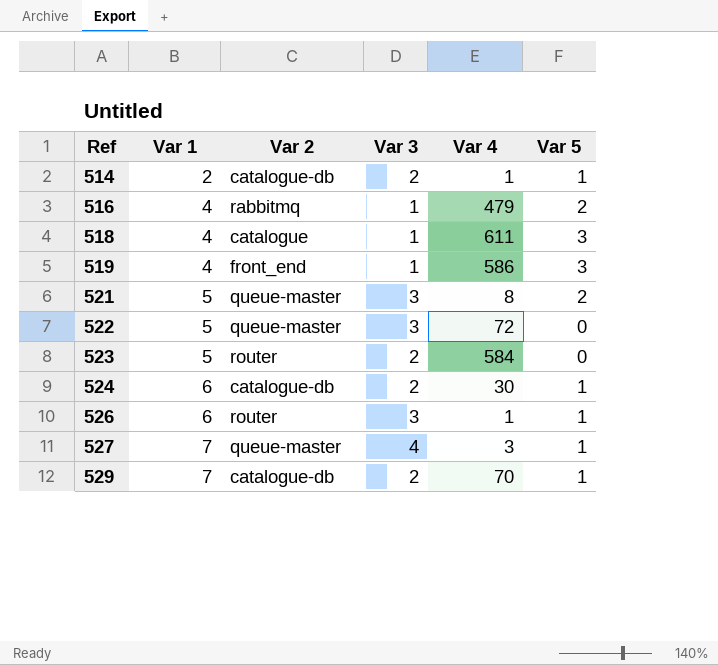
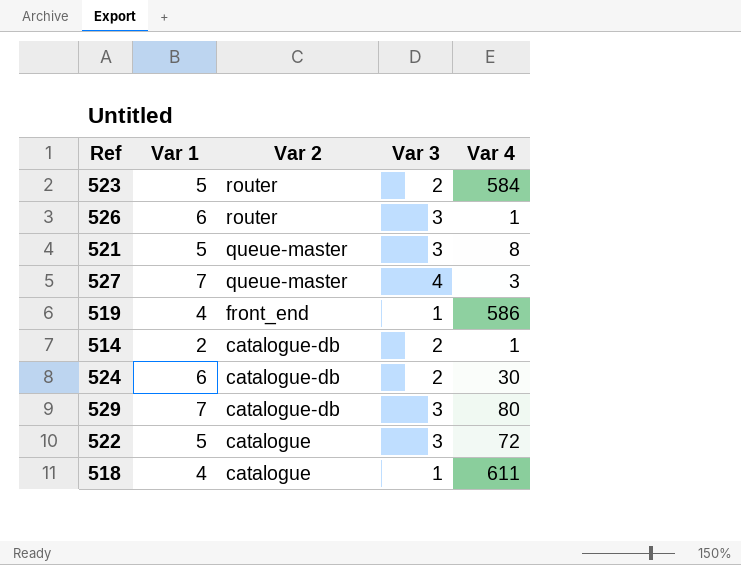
row order: Ref ascending -> Var 2 descending
column Var 5 | position: 6 -> none
row 516: 4 | rabbitmq | 1 | 479 | 2 -> none
529 | Var 3: 2 -> 3
529 | Var 4: 70 -> 80
522 | Var 2: queue-master -> catalogue

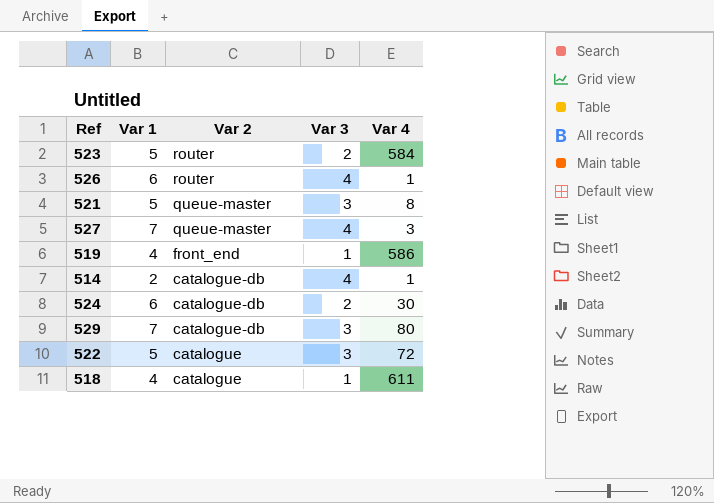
526 | Var 3: 3 -> 4
514 | Var 3: 2 -> 4

